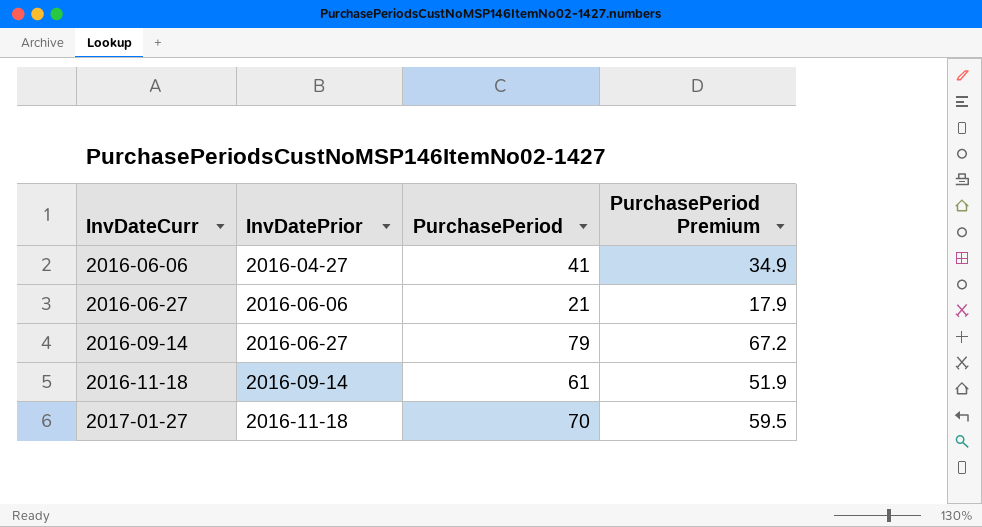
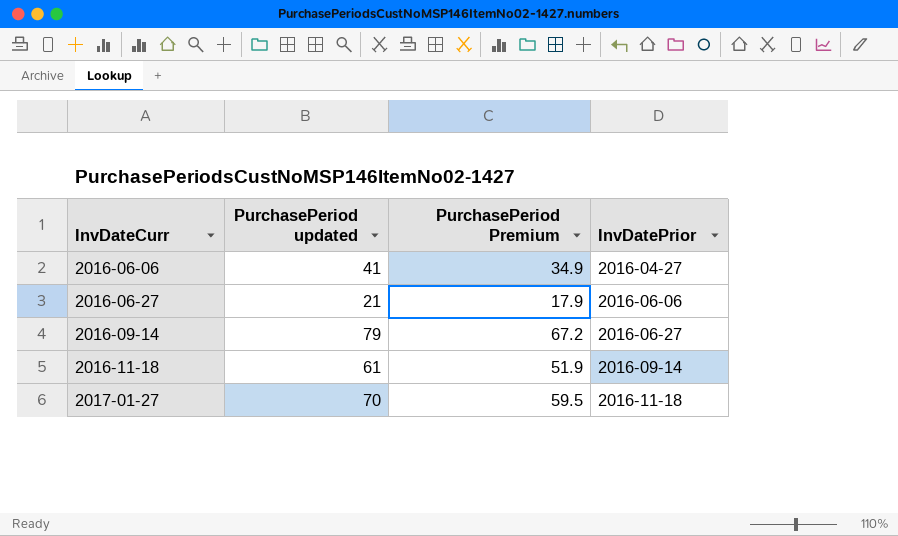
column name: PurchasePeriod -> PurchasePeriod updated
column InvDatePrior | position: 2 -> 4

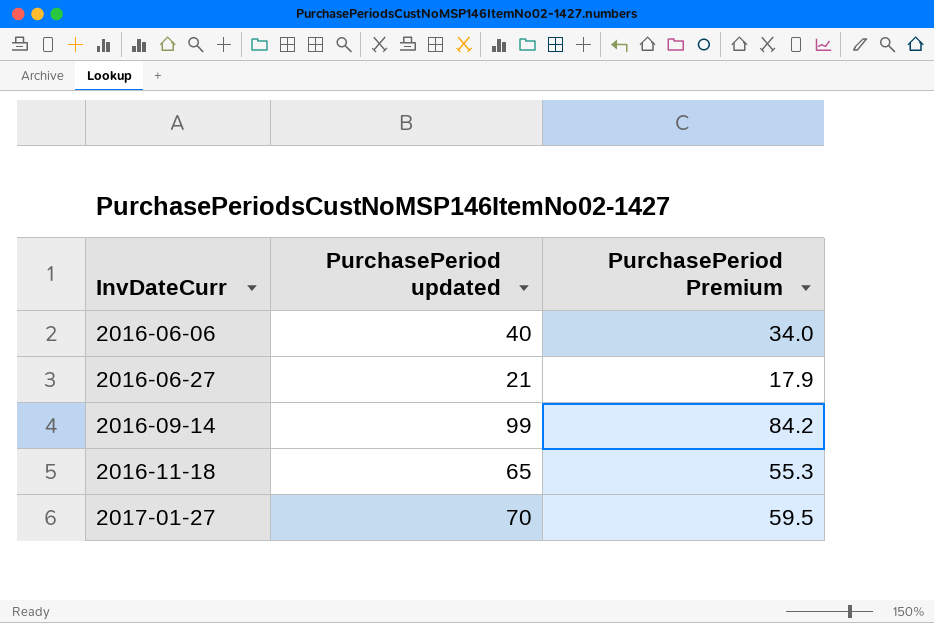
column InvDatePrior | position: 4 -> none
2016-06-06 | PurchasePeriod updated: 41 -> 40
2016-06-06 | PurchasePeriod Premium: 34.9 -> 34.0
2016-09-14 | PurchasePeriod updated: 79 -> 99
2016-09-14 | PurchasePeriod Premium: 67.2 -> 84.2
2016-11-18 | PurchasePeriod updated: 61 -> 65
2016-11-18 | PurchasePeriod Premium: 51.9 -> 55.3

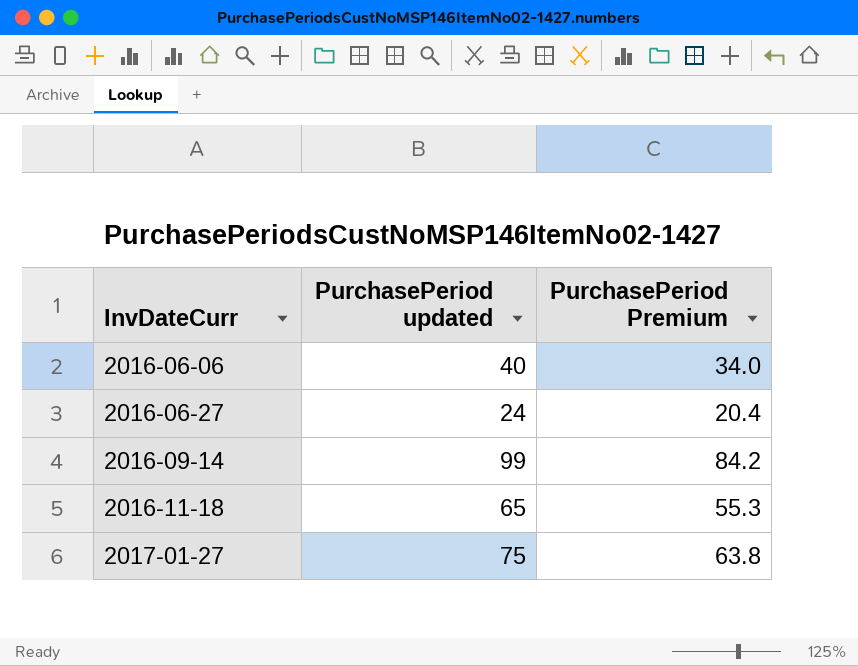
2016-06-27 | PurchasePeriod updated: 21 -> 24
2016-06-27 | PurchasePeriod Premium: 17.9 -> 20.4
2017-01-27 | PurchasePeriod updated: 70 -> 75
2017-01-27 | PurchasePeriod Premium: 59.5 -> 63.8

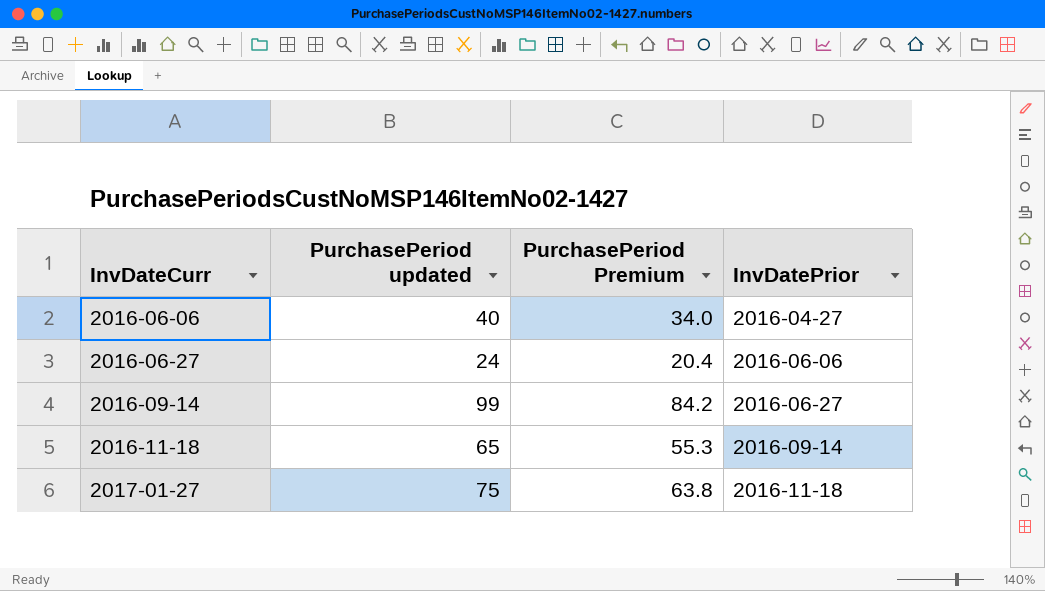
column InvDatePrior | position: none -> 4

